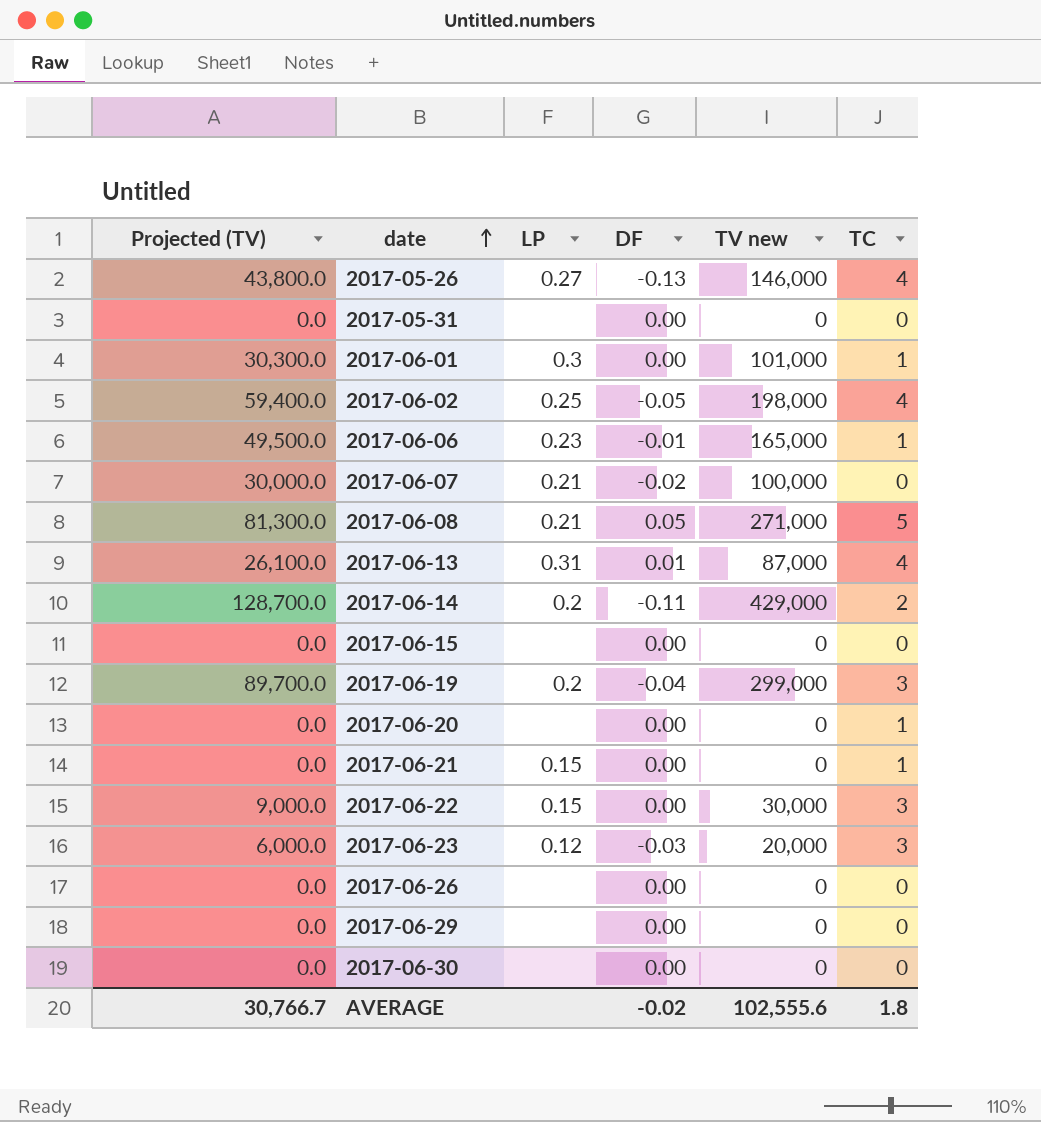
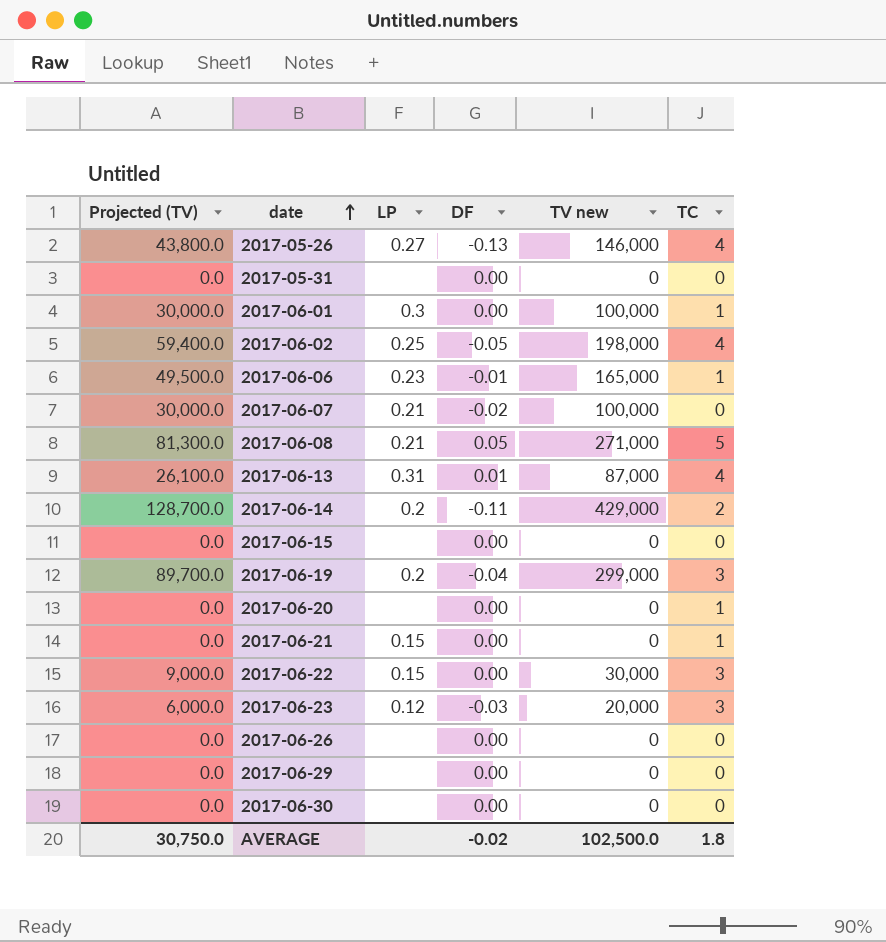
2017-06-01 | Projected (TV): 30,300.0 -> 30,000.0
2017-06-01 | TV new: 101,000 -> 100,000
AVERAGE | Projected (TV): 30,766.7 -> 30,750.0
AVERAGE | TV new: 102,555.6 -> 102,500.0

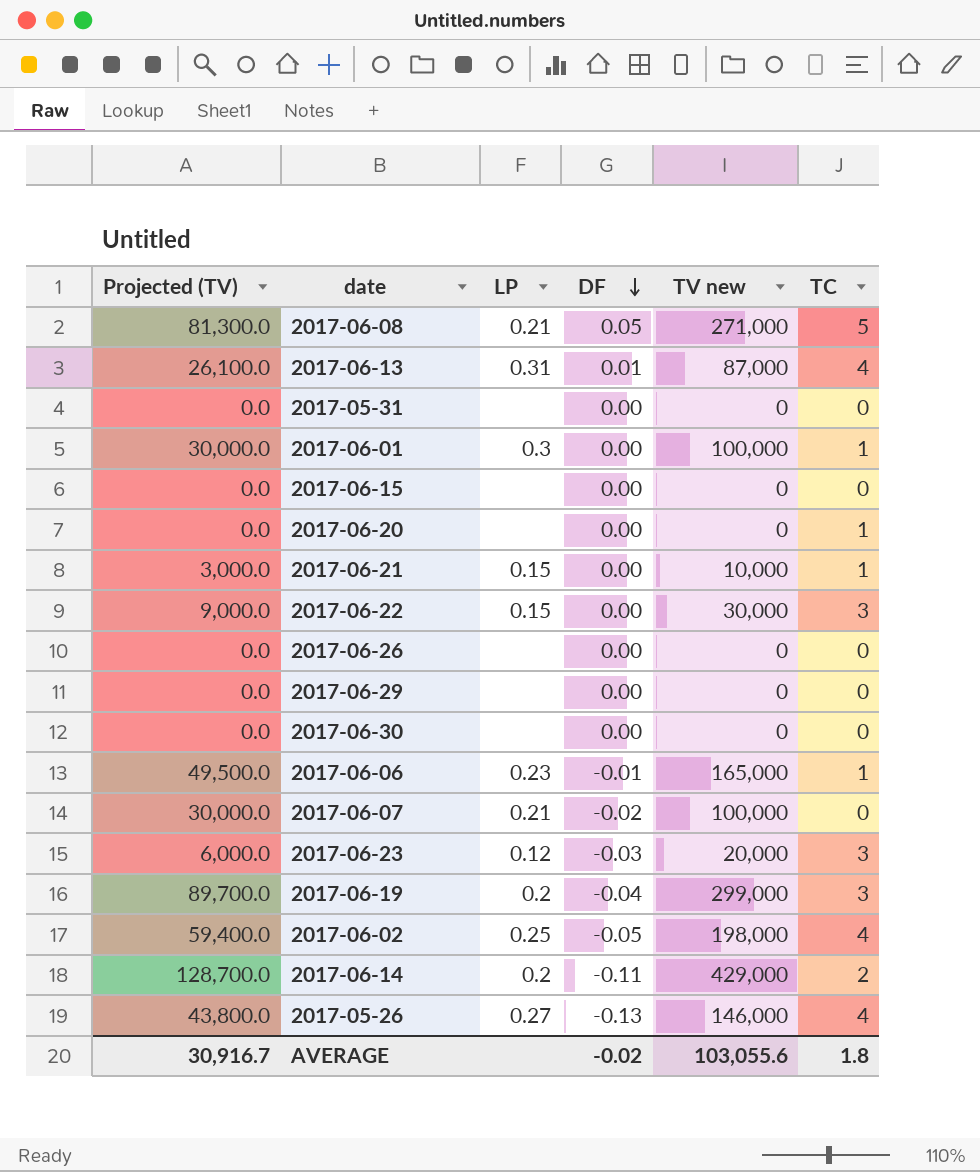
row order: date ascending -> DF descending
2017-06-21 | Projected (TV): 0.0 -> 3,000.0
2017-06-21 | TV new: 0 -> 10,000
AVERAGE | Projected (TV): 30,750.0 -> 30,916.7
AVERAGE | TV new: 102,500.0 -> 103,055.6

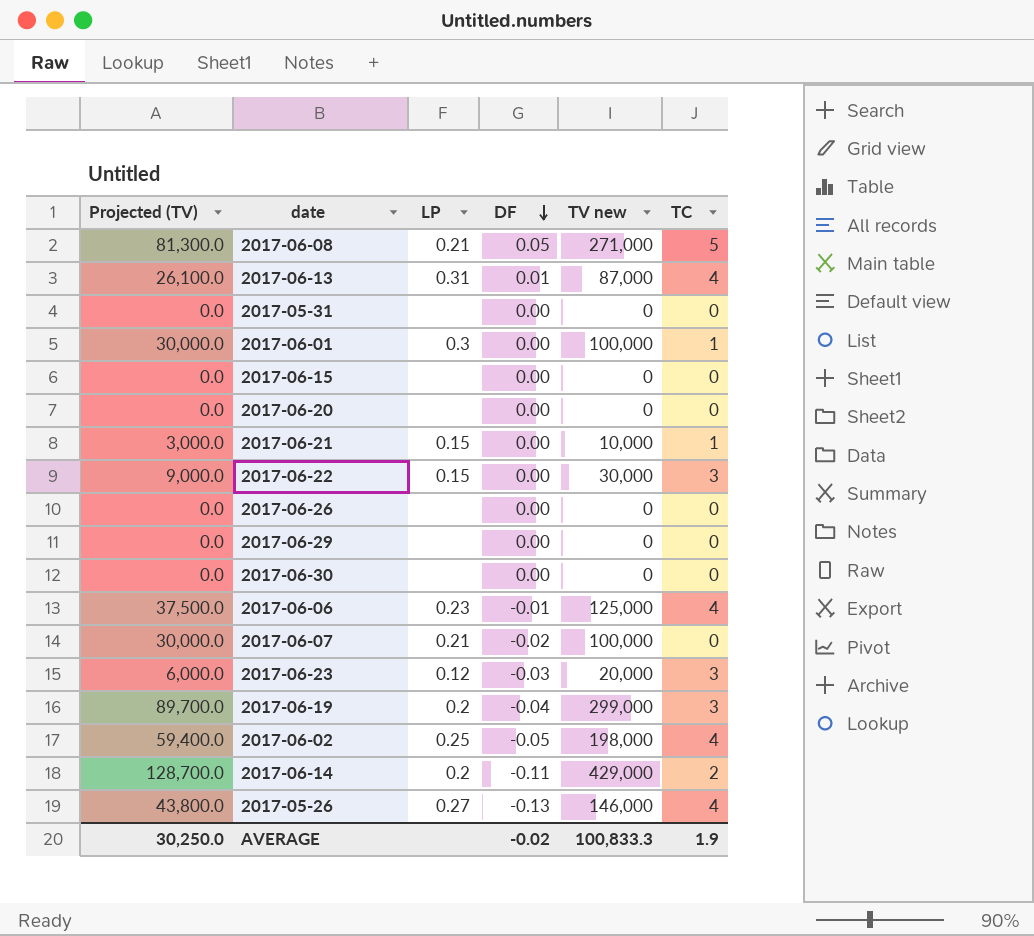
2017-06-20 | TC: 1 -> 0
2017-06-06 | Projected (TV): 49,500.0 -> 37,500.0
2017-06-06 | TV new: 165,000 -> 125,000
2017-06-06 | TC: 1 -> 4
AVERAGE | Projected (TV): 30,916.7 -> 30,250.0
AVERAGE | TV new: 103,055.6 -> 100,833.3
AVERAGE | TC: 1.8 -> 1.9

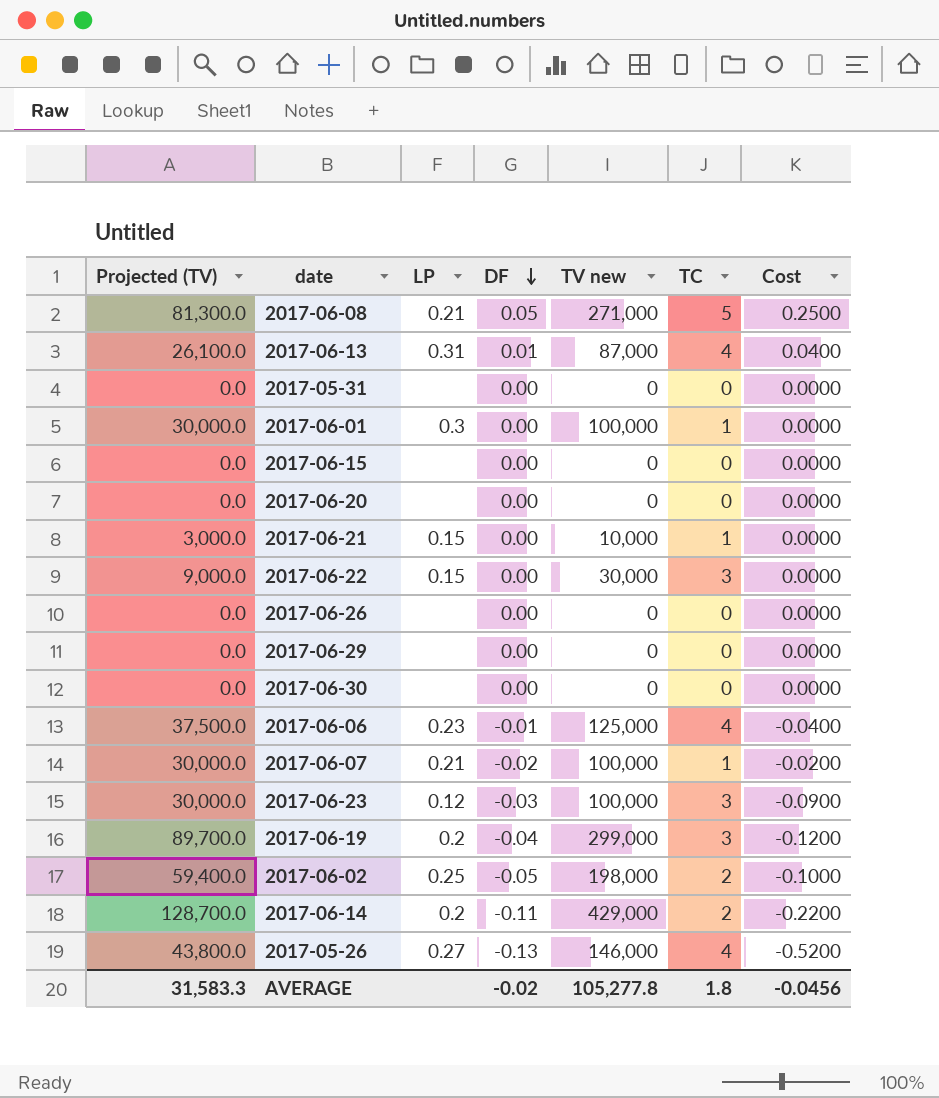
column Cost | formula: none -> [DF] * [TC]
2017-06-07 | TC: 0 -> 1
2017-06-23 | Projected (TV): 6,000.0 -> 30,000.0
2017-06-23 | TV new: 20,000 -> 100,000
2017-06-02 | TC: 4 -> 2
AVERAGE | Projected (TV): 30,250.0 -> 31,583.3
AVERAGE | TV new: 100,833.3 -> 105,277.8
AVERAGE | TC: 1.9 -> 1.8

